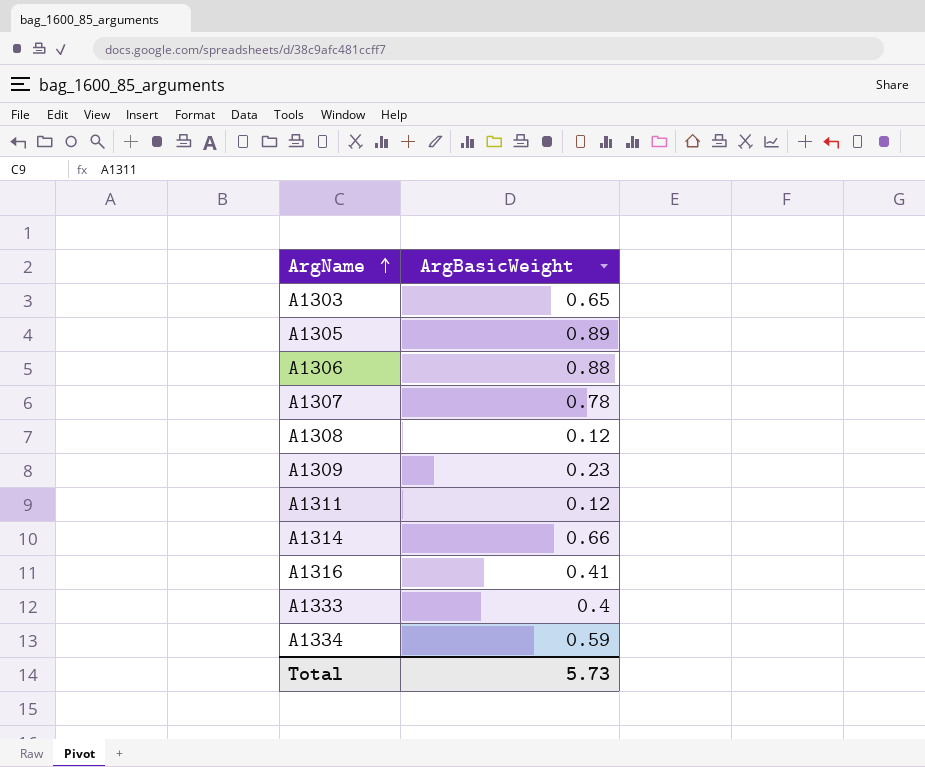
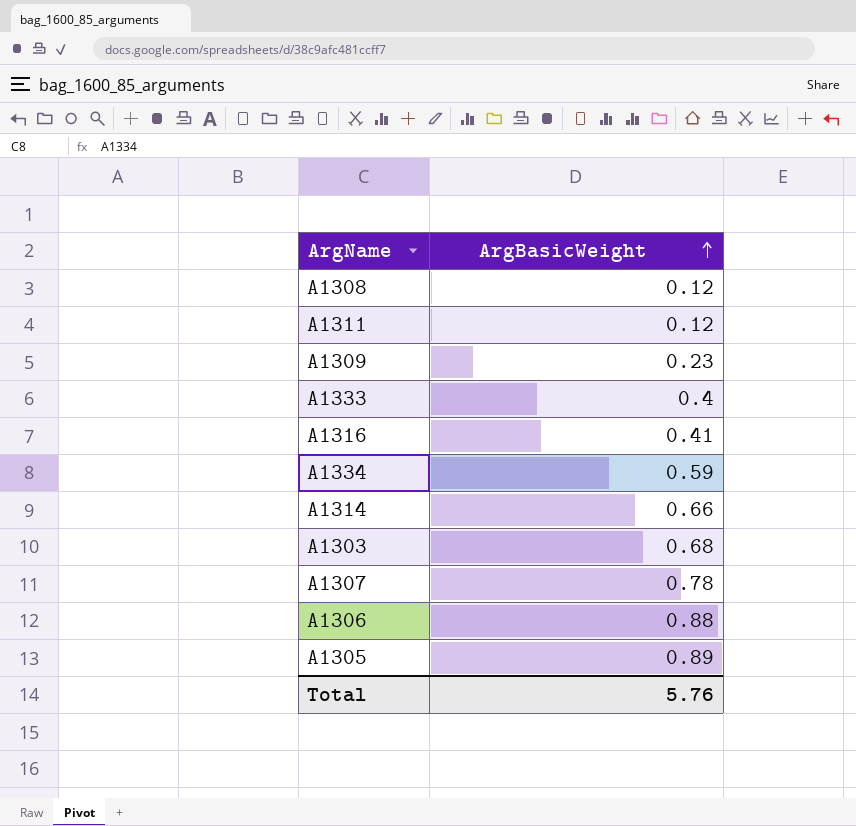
row order: ArgName ascending -> ArgBasicWeight ascending
A1303 | ArgBasicWeight: 0.65 -> 0.68
Total | ArgBasicWeight: 5.73 -> 5.76

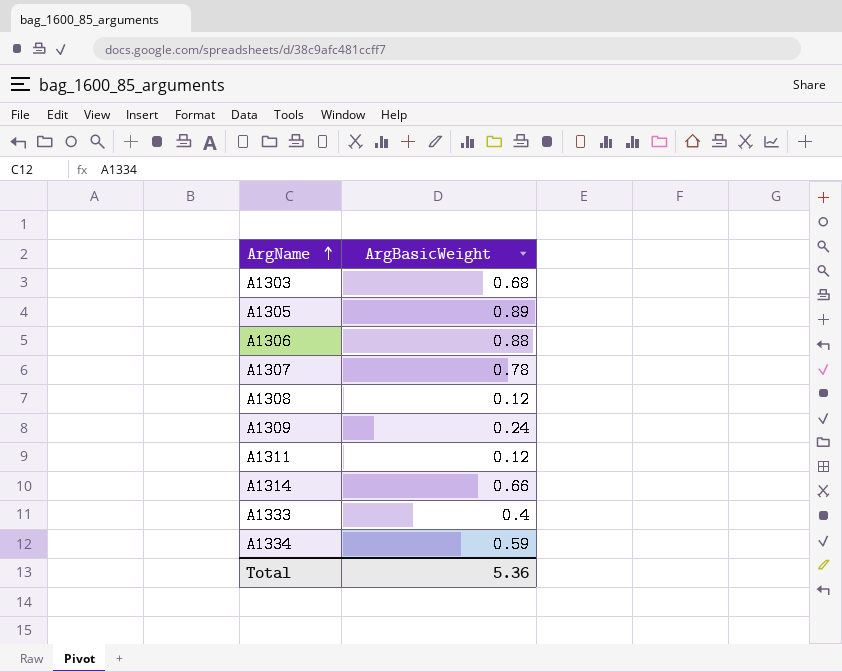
row order: ArgBasicWeight ascending -> ArgName ascending
row A1316: 0.41 -> none
A1309 | ArgBasicWeight: 0.23 -> 0.24
Total | ArgBasicWeight: 5.76 -> 5.36

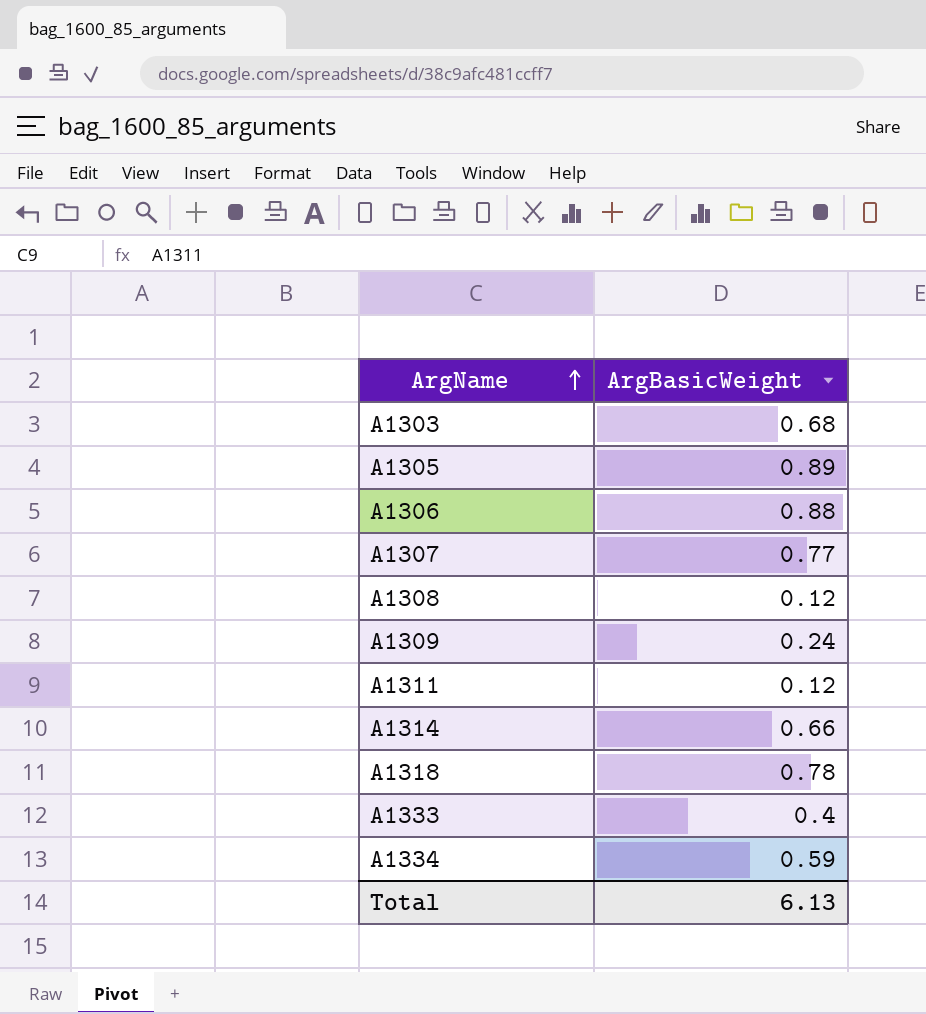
A1307 | ArgBasicWeight: 0.78 -> 0.77
row A1318: none -> 0.78
Total | ArgBasicWeight: 5.36 -> 6.13

